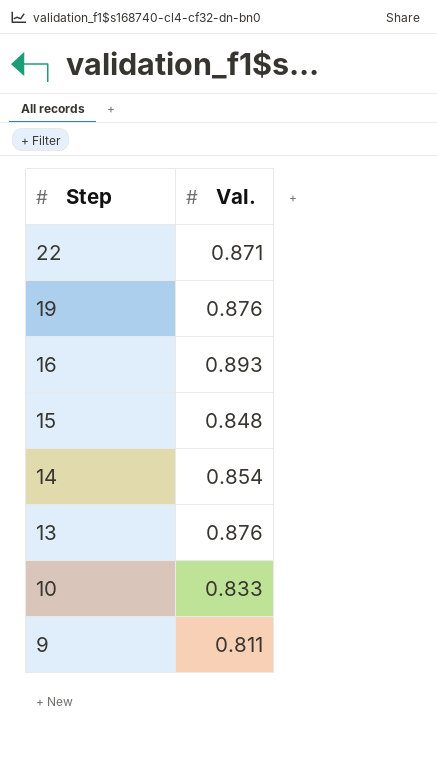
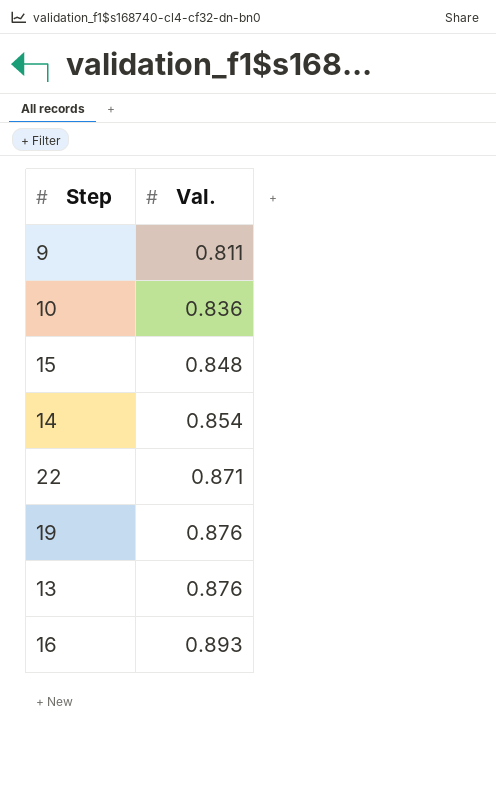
row order: Step descending -> Val. ascending
10 | Val.: 0.833 -> 0.836

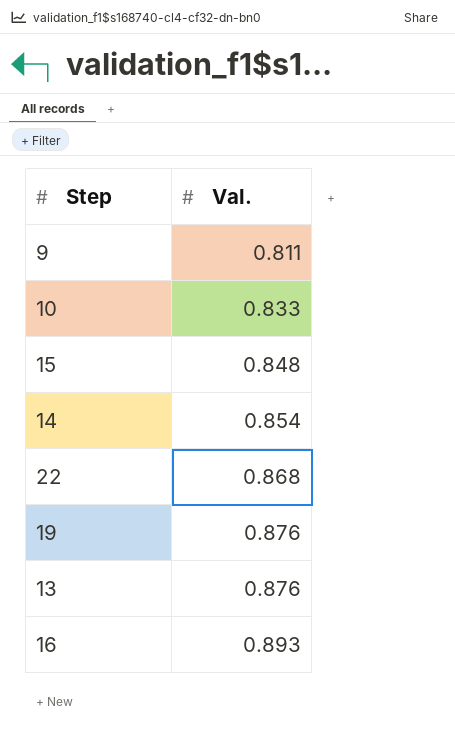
10 | Val.: 0.836 -> 0.833
22 | Val.: 0.871 -> 0.868

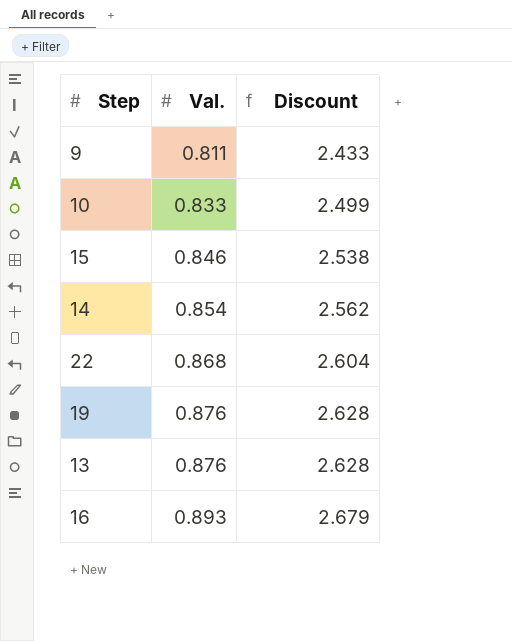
column Discount | formula: none -> [Val.] * 3
15 | Val.: 0.848 -> 0.846

